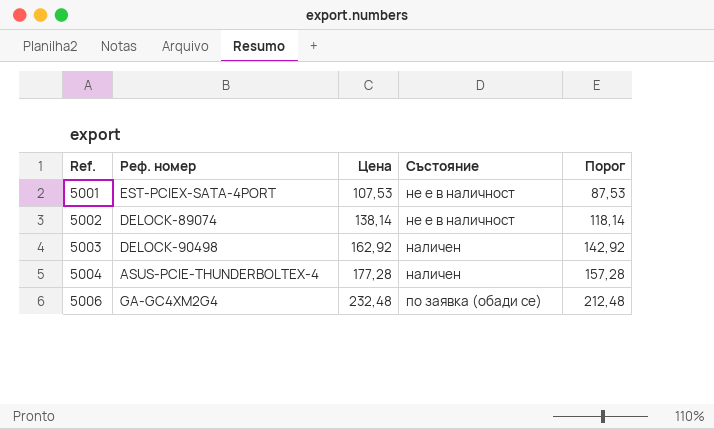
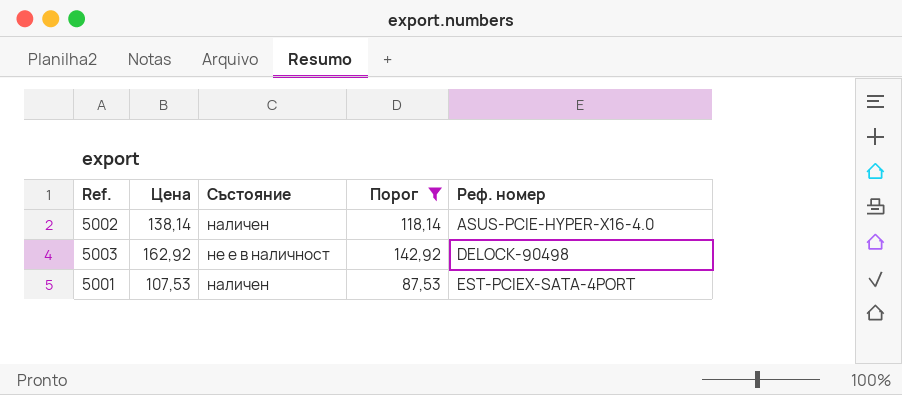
filter: none -> Порог <= 142,92
row order: Ref. ascending -> Реф. номер ascending
column Реф. номер | position: 2 -> 5
5002 | Състояние: не е в наличност -> наличен
5002 | Реф. номер: DELOCK-89074 -> ASUS-PCIE-HYPER-X16-4.0
5003 | Състояние: наличен -> не е в наличност
5001 | Състояние: не е в наличност -> наличен

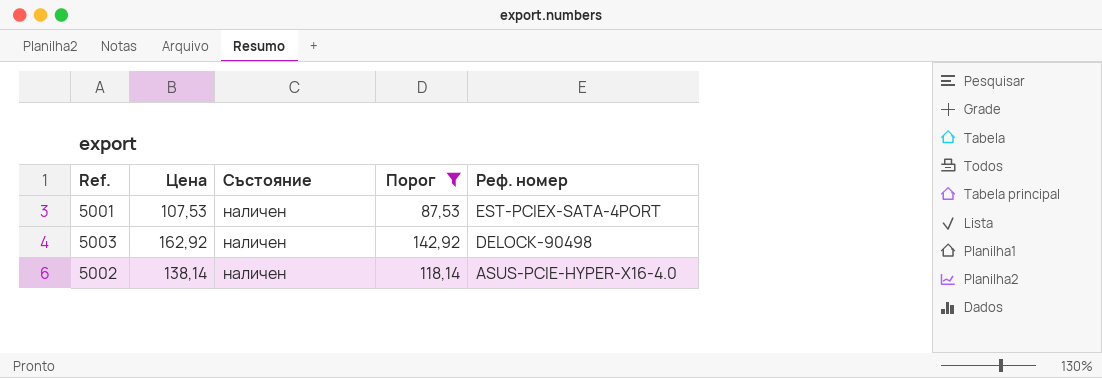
row order: Реф. номер ascending -> Реф. номер descending
5003 | Състояние: не е в наличност -> наличен

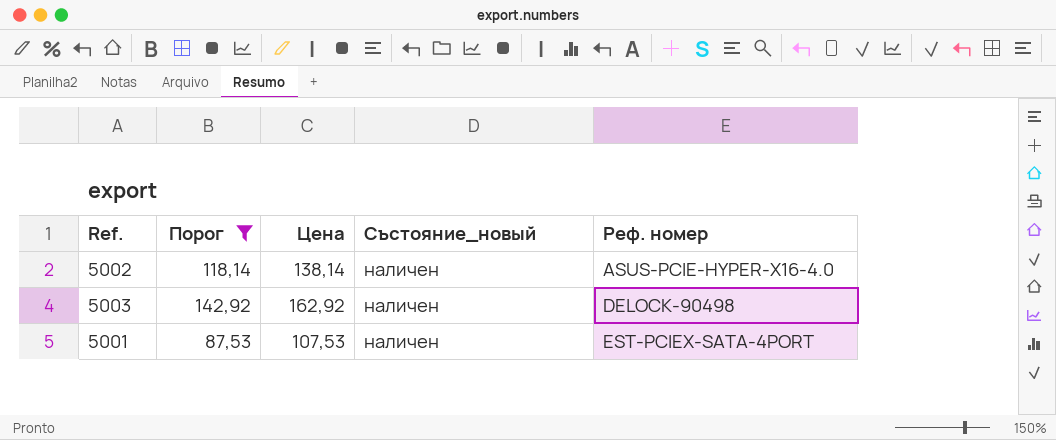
row order: Реф. номер descending -> Реф. номер ascending
column Порог | position: 4 -> 2
column name: Състояние -> Състояние_новый

